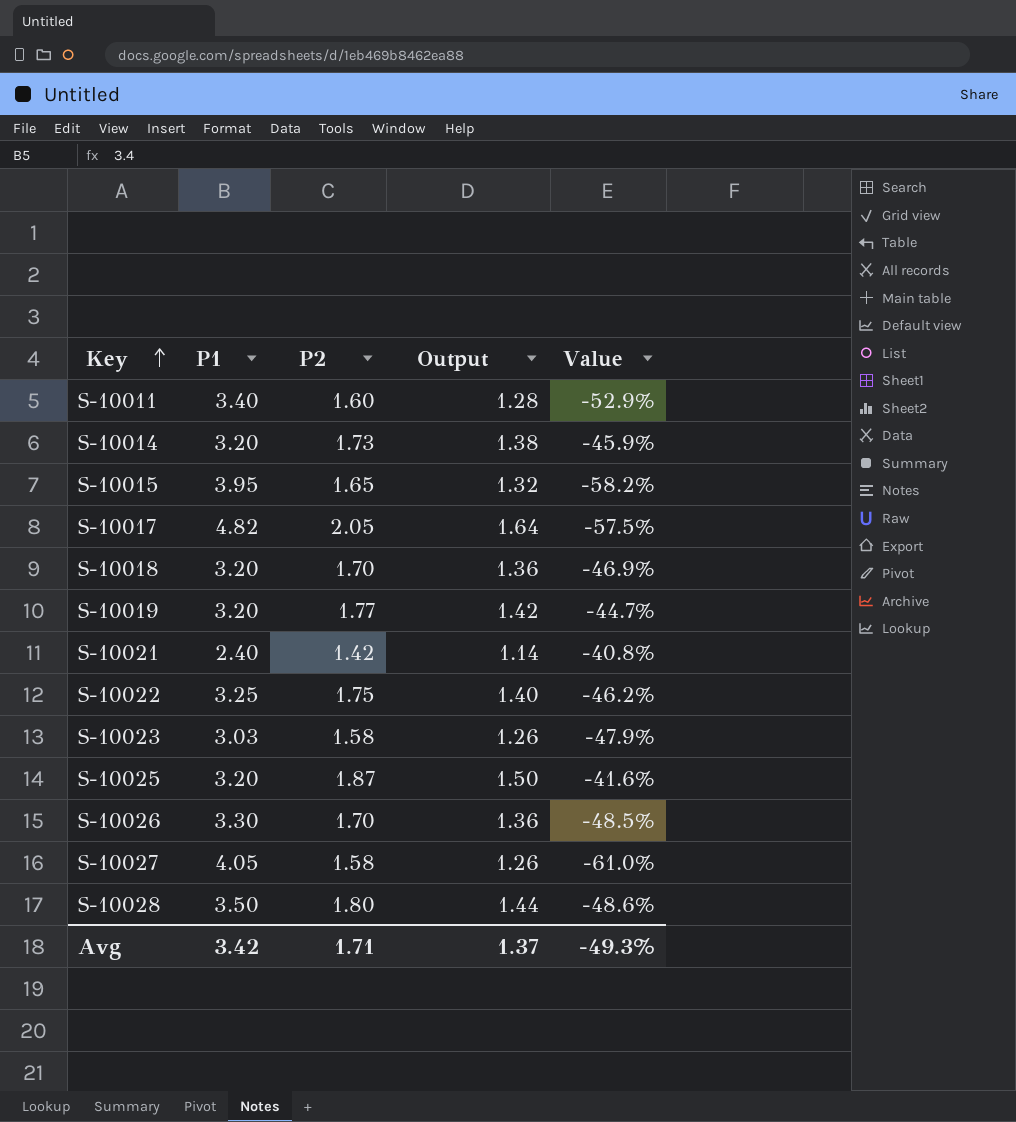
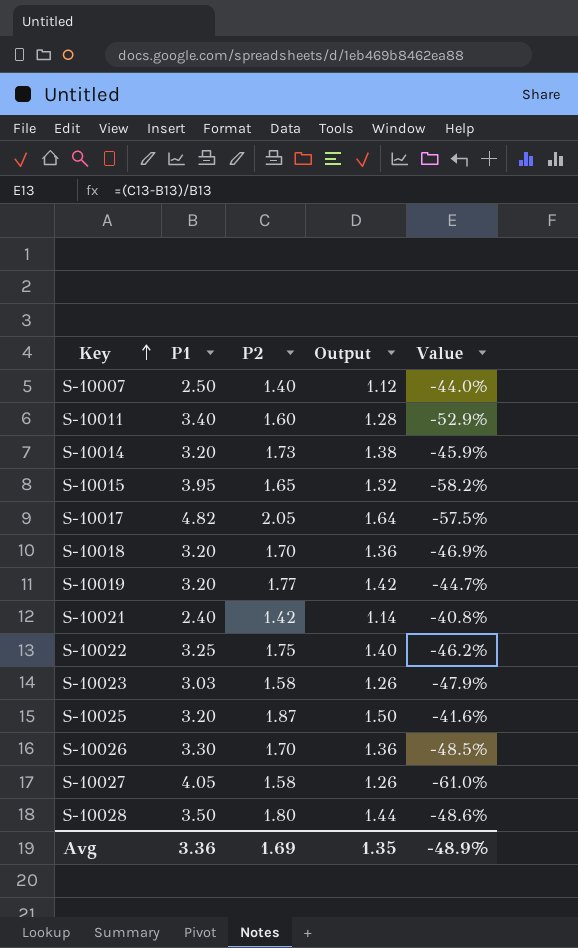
row S-10007: none -> 2.50 | 1.40 | 1.12 | -44.0%
Avg | P1: 3.42 -> 3.36
Avg | P2: 1.71 -> 1.69
Avg | Output: 1.37 -> 1.35
Avg | Value: -49.3% -> -48.9%

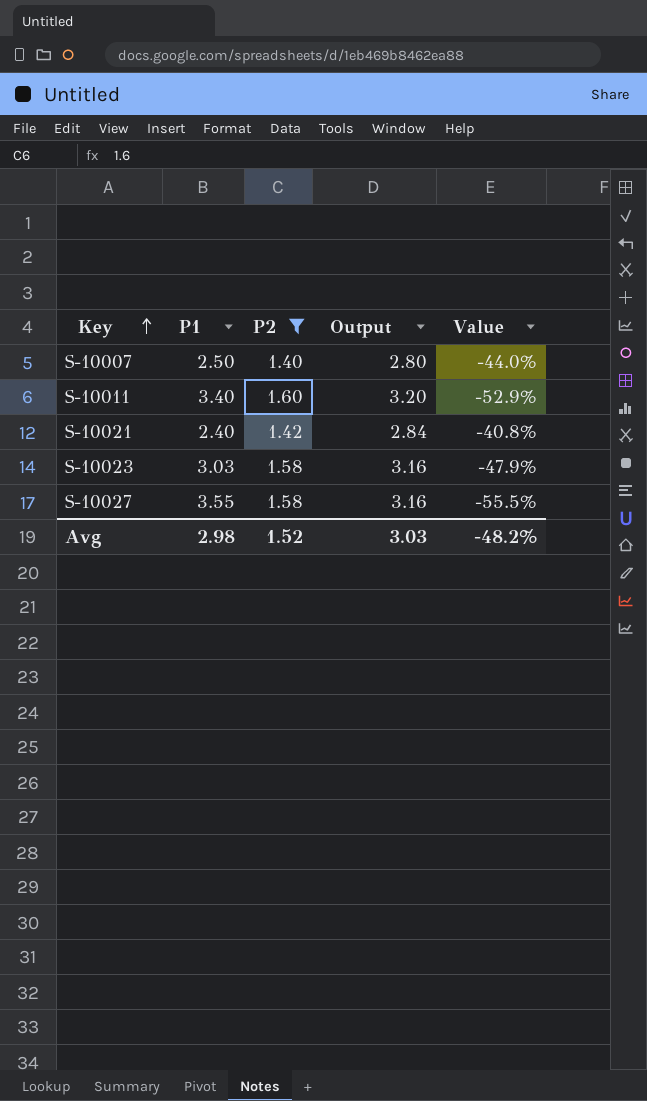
filter: none -> P2 <= 1.60
column Output | formula: [P2] * 0.8 -> [P2] * 2
S-10027 | P1: 4.05 -> 3.55
S-10027 | Value: -61.0% -> -55.5%
Avg | P1: 3.36 -> 2.98
Avg | P2: 1.69 -> 1.52
Avg | Output: 1.35 -> 3.03
Avg | Value: -48.9% -> -48.2%

